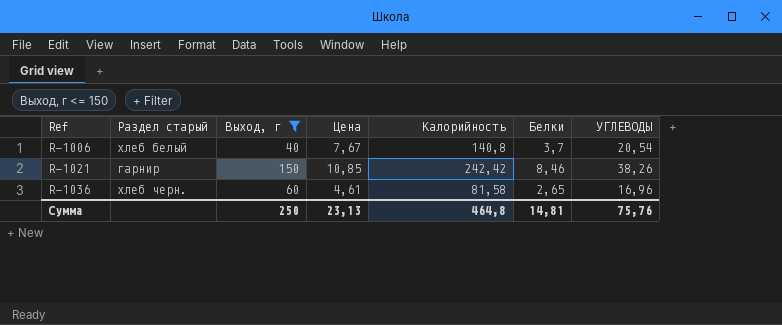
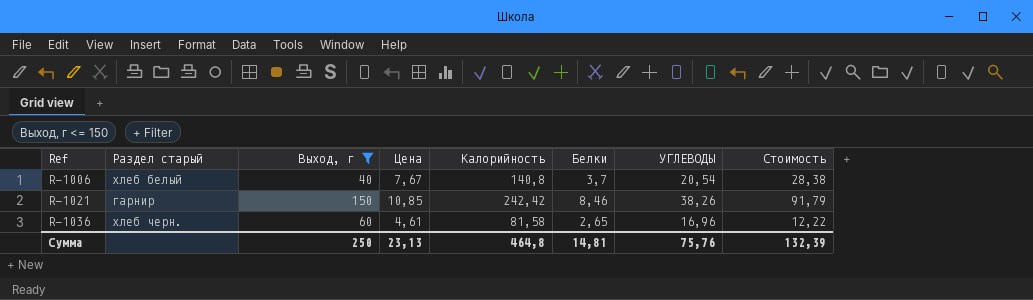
column Стоимость | formula: none -> [Цена] * [Белки]

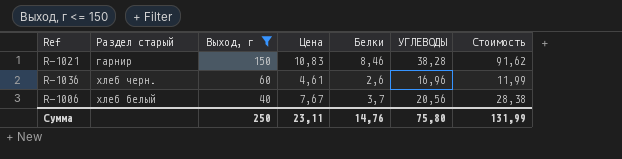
row order: Ref ascending -> Выход, г descending
column Калорийность | position: 5 -> none
R-1021 | Цена: 10,85 -> 10,83
R-1021 | УГЛЕВОДЫ: 38,26 -> 38,28
R-1021 | Стоимость: 91,79 -> 91,62
R-1036 | Белки: 2,65 -> 2,6
R-1036 | Стоимость: 12,22 -> 11,99
R-1006 | УГЛЕВОДЫ: 20,54 -> 20,56
Сумма | Цена: 23,13 -> 23,11
Сумма | Белки: 14,81 -> 14,76
Сумма | УГЛЕВОДЫ: 75,76 -> 75,80
Сумма | Стоимость: 132,39 -> 131,99

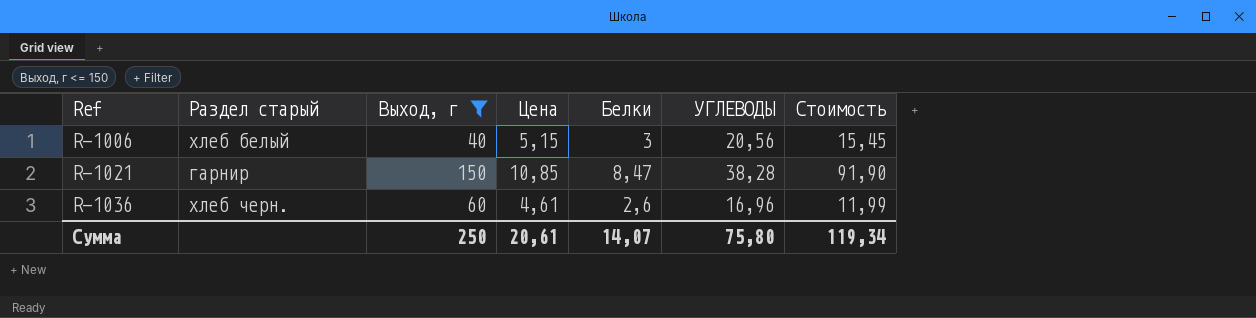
row order: Выход, г descending -> Ref ascending
R-1006 | Цена: 7,67 -> 5,15
R-1006 | Белки: 3,7 -> 3
R-1006 | Стоимость: 28,38 -> 15,45
R-1021 | Цена: 10,83 -> 10,85
R-1021 | Белки: 8,46 -> 8,47
R-1021 | Стоимость: 91,62 -> 91,90
Сумма | Цена: 23,11 -> 20,61
Сумма | Белки: 14,76 -> 14,07
Сумма | Стоимость: 131,99 -> 119,34

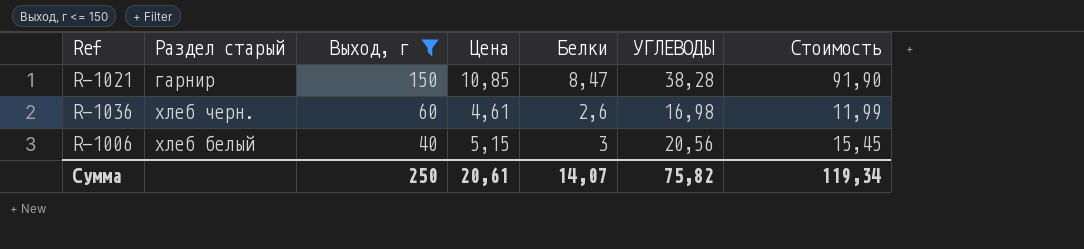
row order: Ref ascending -> Выход, г descending
R-1036 | УГЛЕВОДЫ: 16,96 -> 16,98
Сумма | УГЛЕВОДЫ: 75,80 -> 75,82

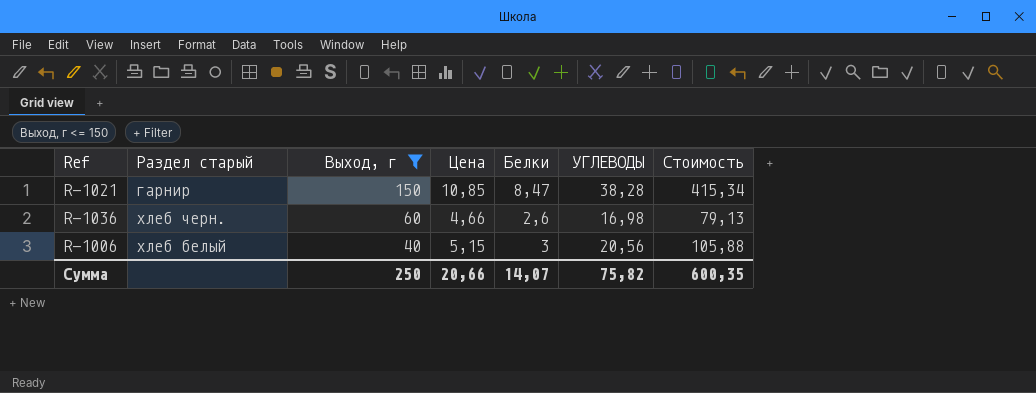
column Стоимость | formula: [Цена] * [Белки] -> [Цена] * [УГЛЕВОДЫ]
R-1036 | Цена: 4,61 -> 4,66
Сумма | Цена: 20,61 -> 20,66
Сумма | Стоимость: 119,34 -> 600,35

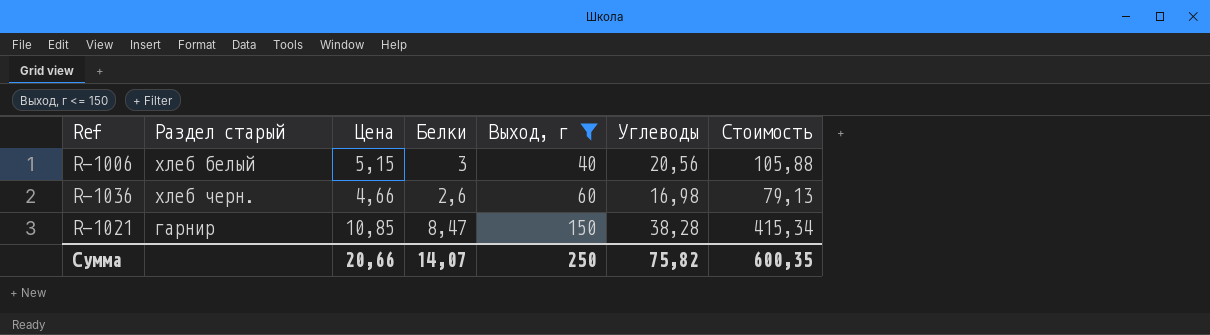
row order: Выход, г descending -> Выход, г ascending
column Выход, г | position: 3 -> 5
column name: УГЛЕВОДЫ -> Углеводы

